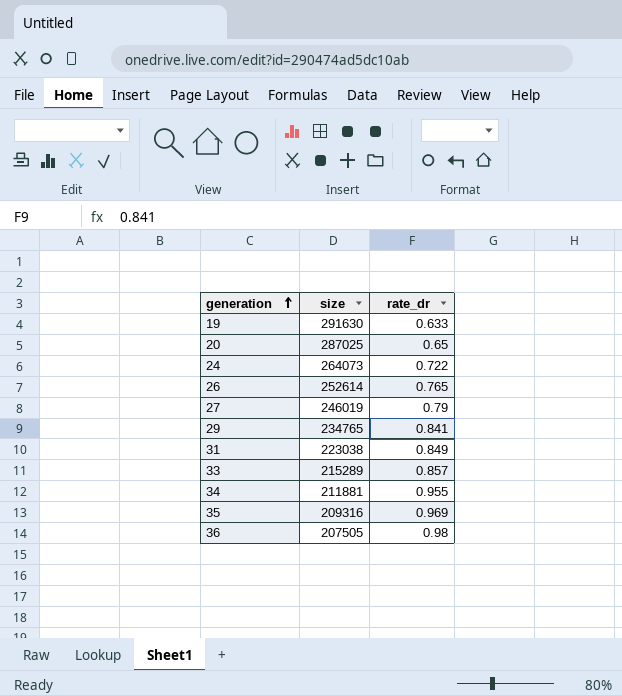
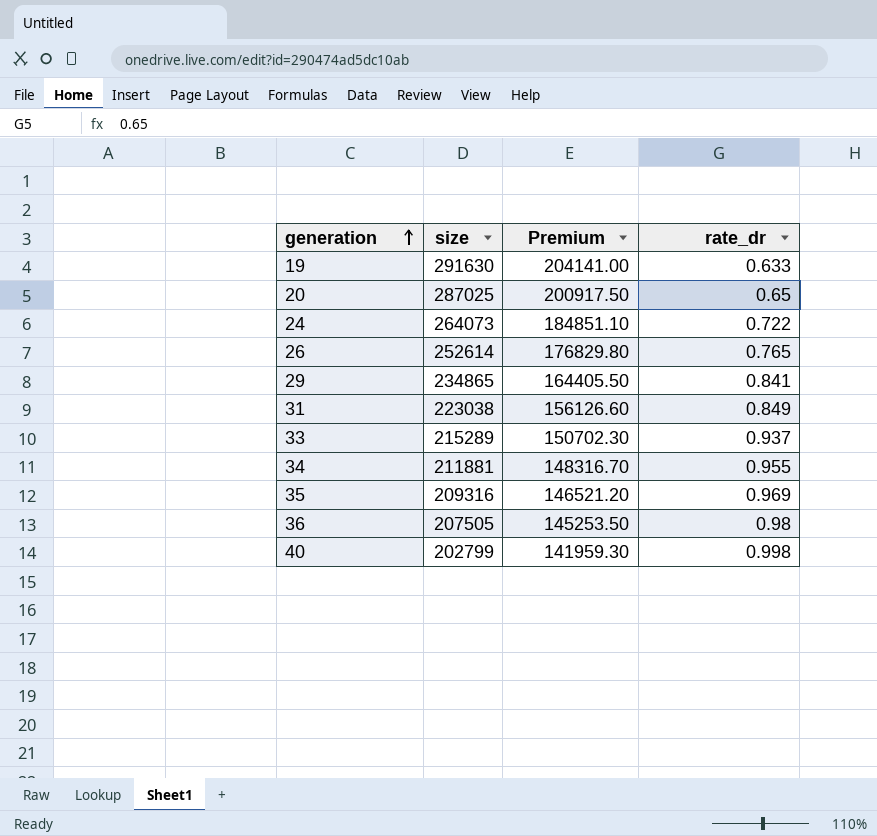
column Premium | formula: none -> [size] * 0.7
row 27: 246019 | 0.79 -> none
29 | size: 234765 -> 234865
33 | rate_dr: 0.857 -> 0.937
row 40: none -> 202799 | 141959.30 | 0.998

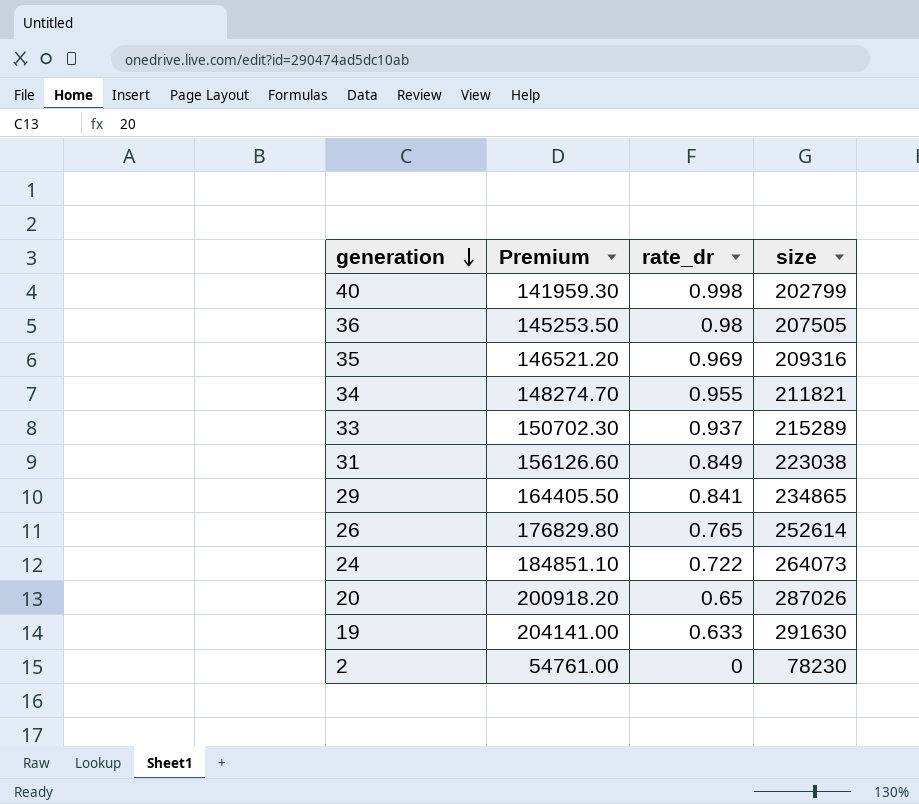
row order: generation ascending -> generation descending
column size | position: 2 -> 4
34 | Premium: 148316.70 -> 148274.70
34 | size: 211881 -> 211821
20 | Premium: 200917.50 -> 200918.20
20 | size: 287025 -> 287026
row 2: none -> 54761.00 | 0 | 78230

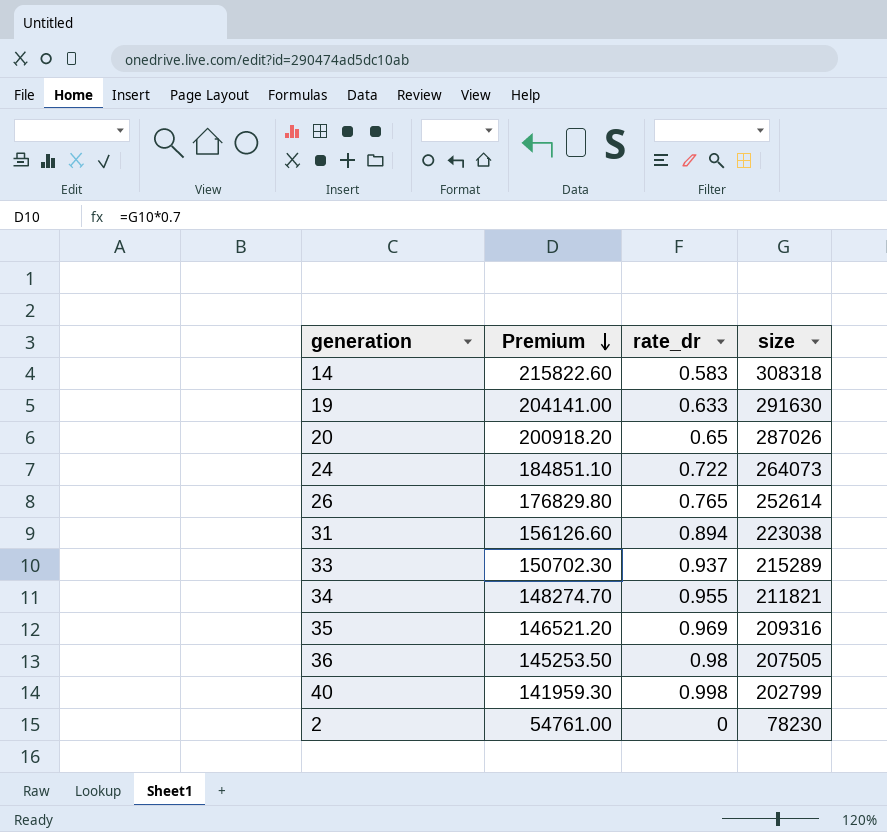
row order: generation descending -> Premium descending
row 29: 164405.50 | 0.841 | 234865 -> none
row 14: none -> 215822.60 | 0.583 | 308318
31 | rate_dr: 0.849 -> 0.894

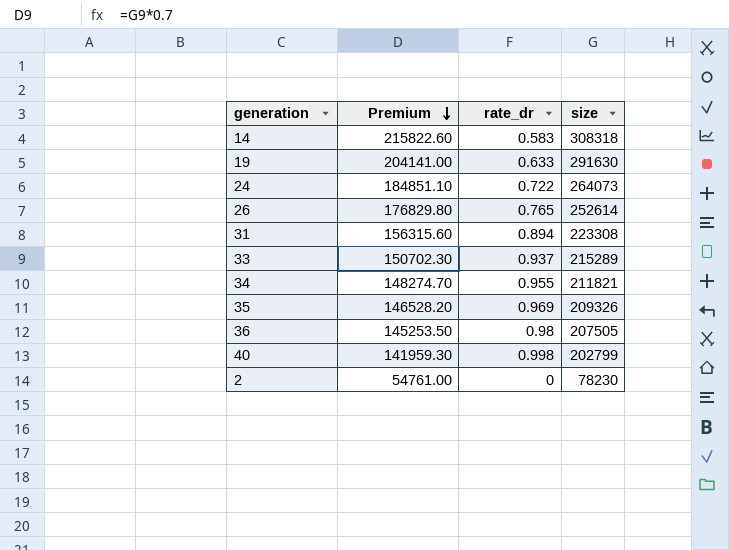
row 20: 200918.20 | 0.65 | 287026 -> none
31 | Premium: 156126.60 -> 156315.60
31 | size: 223038 -> 223308
35 | Premium: 146521.20 -> 146528.20
35 | size: 209316 -> 209326

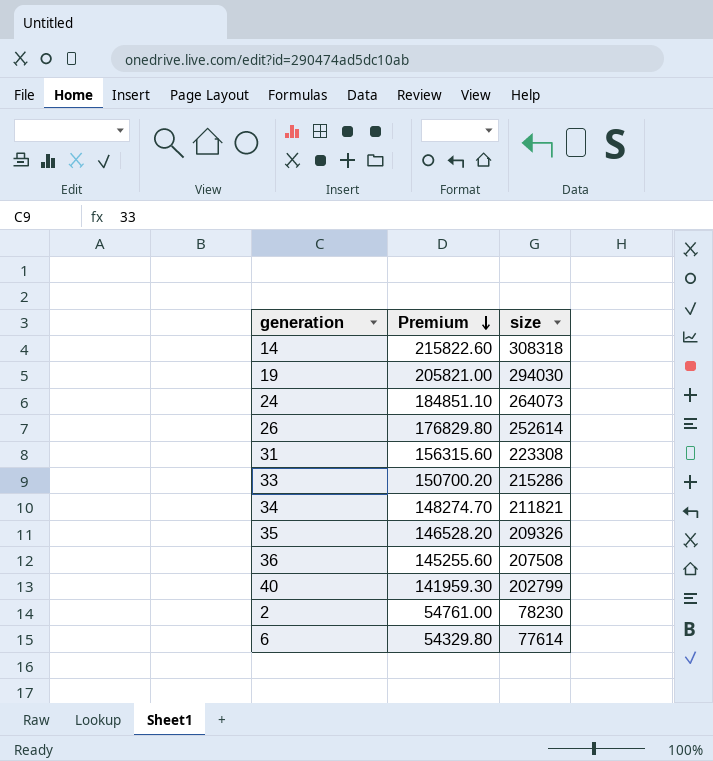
column rate_dr | position: 3 -> none
19 | Premium: 204141.00 -> 205821.00
19 | size: 291630 -> 294030
33 | Premium: 150702.30 -> 150700.20
33 | size: 215289 -> 215286
36 | Premium: 145253.50 -> 145255.60
36 | size: 207505 -> 207508
row 6: none -> 54329.80 | 77614

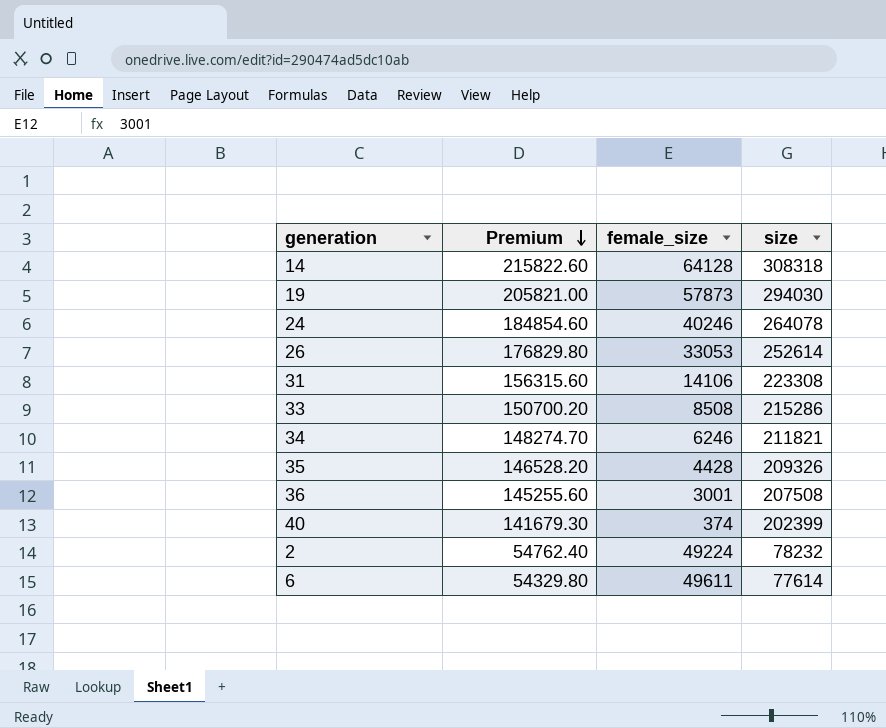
column female_size | position: none -> 3
24 | Premium: 184851.10 -> 184854.60
24 | size: 264073 -> 264078
40 | Premium: 141959.30 -> 141679.30
40 | size: 202799 -> 202399
2 | Premium: 54761.00 -> 54762.40
2 | size: 78230 -> 78232

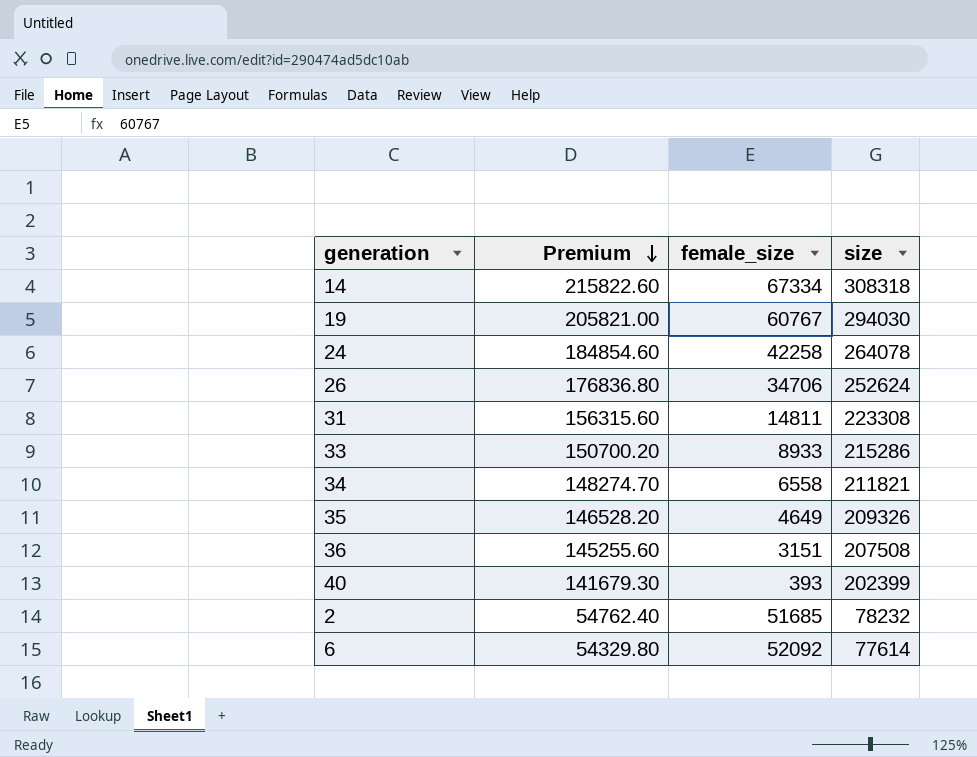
14 | female_size: 64128 -> 67334
19 | female_size: 57873 -> 60767
24 | female_size: 40246 -> 42258
26 | Premium: 176829.80 -> 176836.80
26 | female_size: 33053 -> 34706
26 | size: 252614 -> 252624
31 | female_size: 14106 -> 14811
33 | female_size: 8508 -> 8933
34 | female_size: 6246 -> 6558
35 | female_size: 4428 -> 4649
36 | female_size: 3001 -> 3151
40 | female_size: 374 -> 393
2 | female_size: 49224 -> 51685
6 | female_size: 49611 -> 52092

